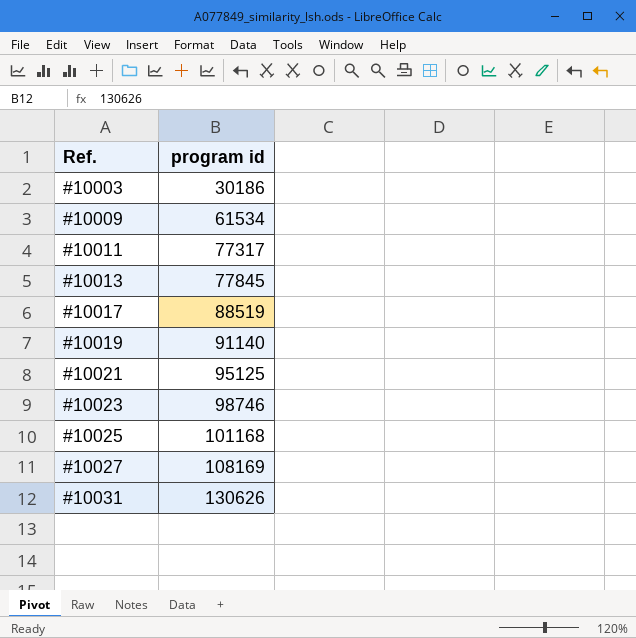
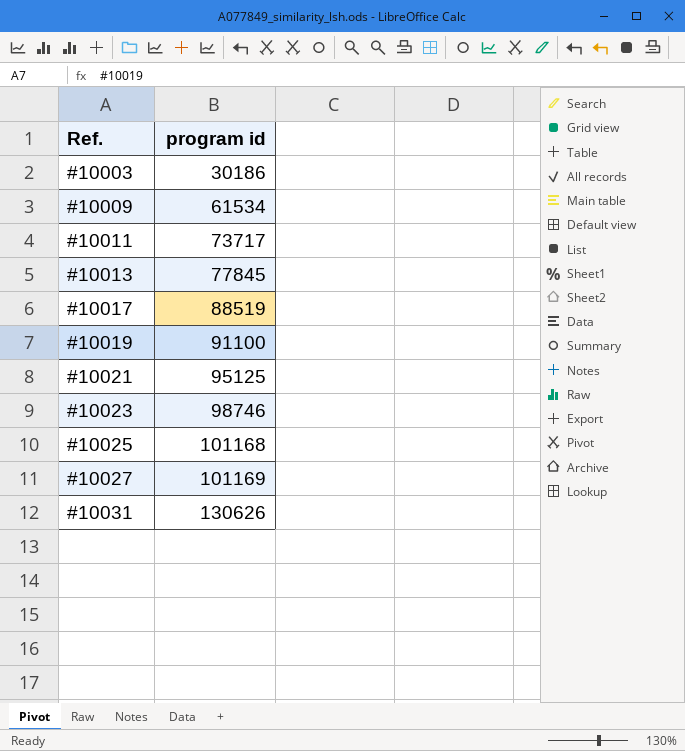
#10011 | program id: 77317 -> 73717
#10019 | program id: 91140 -> 91100
#10027 | program id: 108169 -> 101169

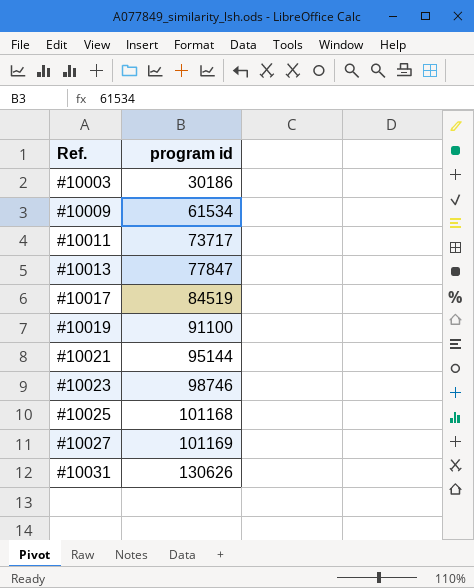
#10013 | program id: 77845 -> 77847
#10017 | program id: 88519 -> 84519
#10021 | program id: 95125 -> 95144

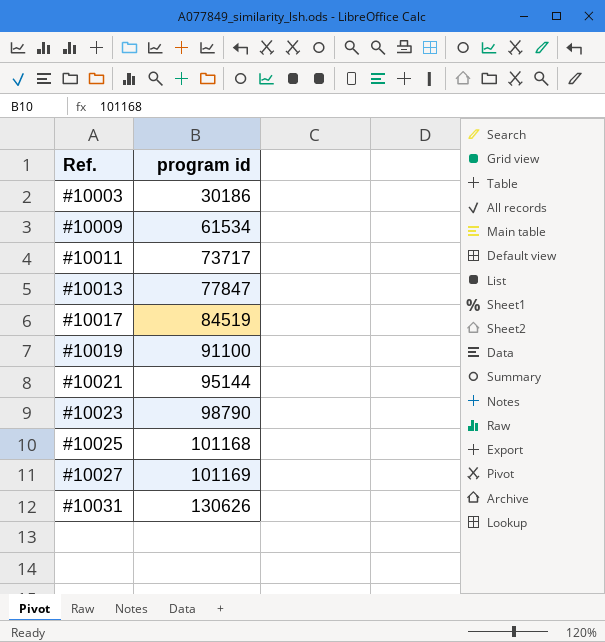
#10023 | program id: 98746 -> 98790

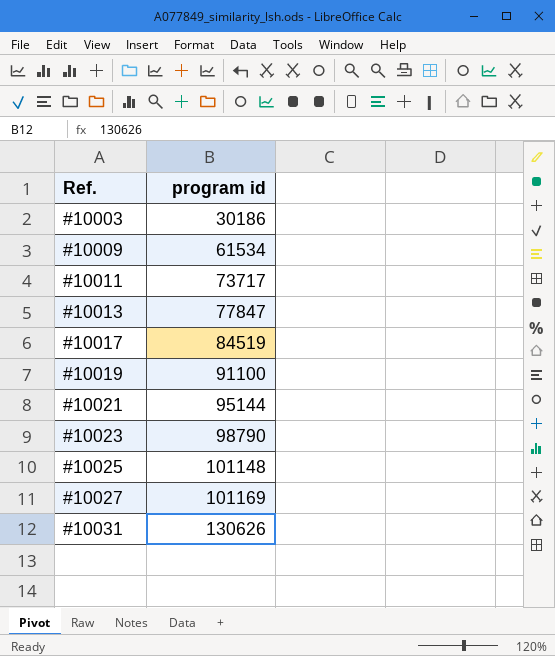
#10025 | program id: 101168 -> 101148

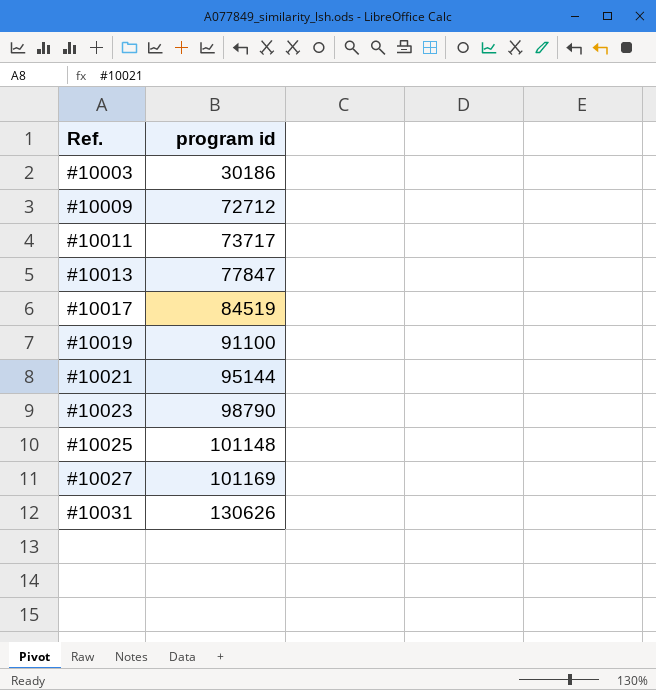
#10009 | program id: 61534 -> 72712

